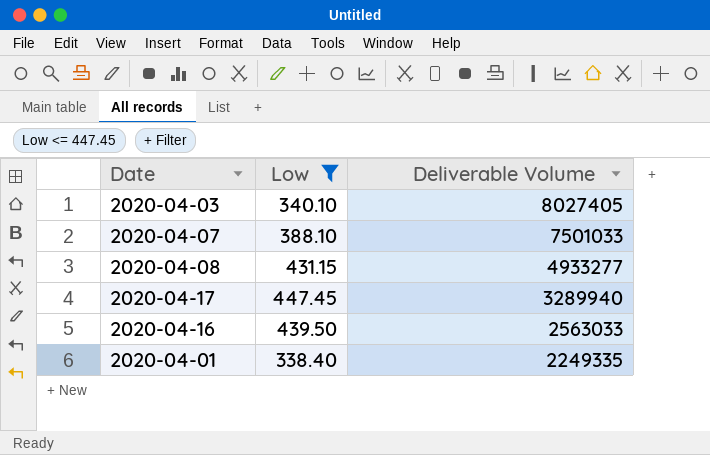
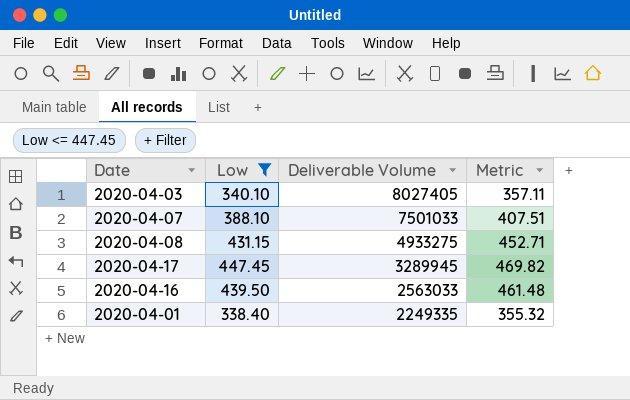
column Metric | formula: none -> [Low] * 1.05
2020-04-08 | Deliverable Volume: 4933277 -> 4933275
2020-04-17 | Deliverable Volume: 3289940 -> 3289945

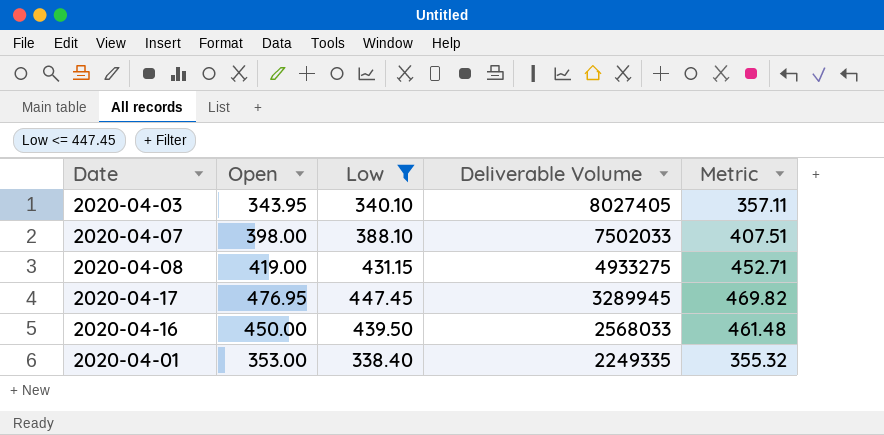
column Open | position: none -> 2
2020-04-07 | Deliverable Volume: 7501033 -> 7502033
2020-04-16 | Deliverable Volume: 2563033 -> 2568033

